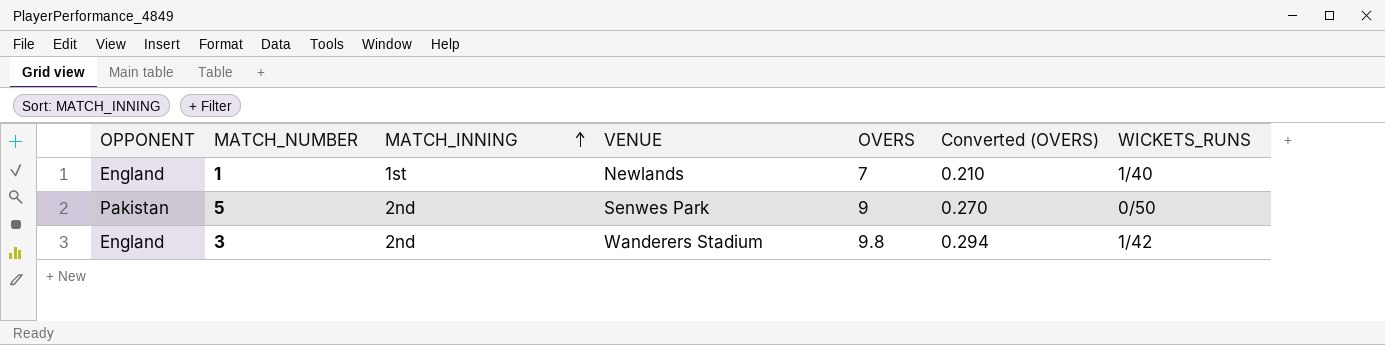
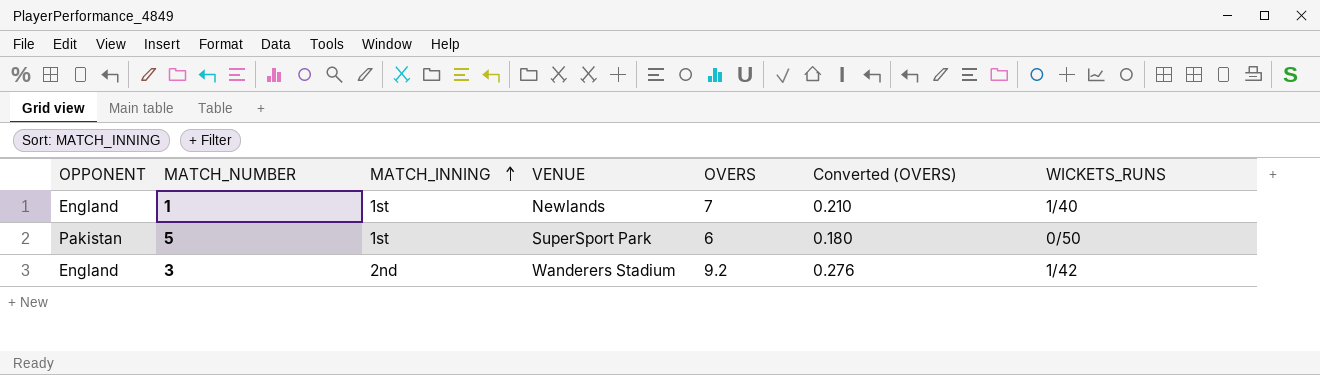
5 | MATCH_INNING: 2nd -> 1st
5 | VENUE: Senwes Park -> SuperSport Park
5 | OVERS: 9 -> 6
5 | Converted (OVERS): 0.270 -> 0.180
3 | OVERS: 9.8 -> 9.2
3 | Converted (OVERS): 0.294 -> 0.276

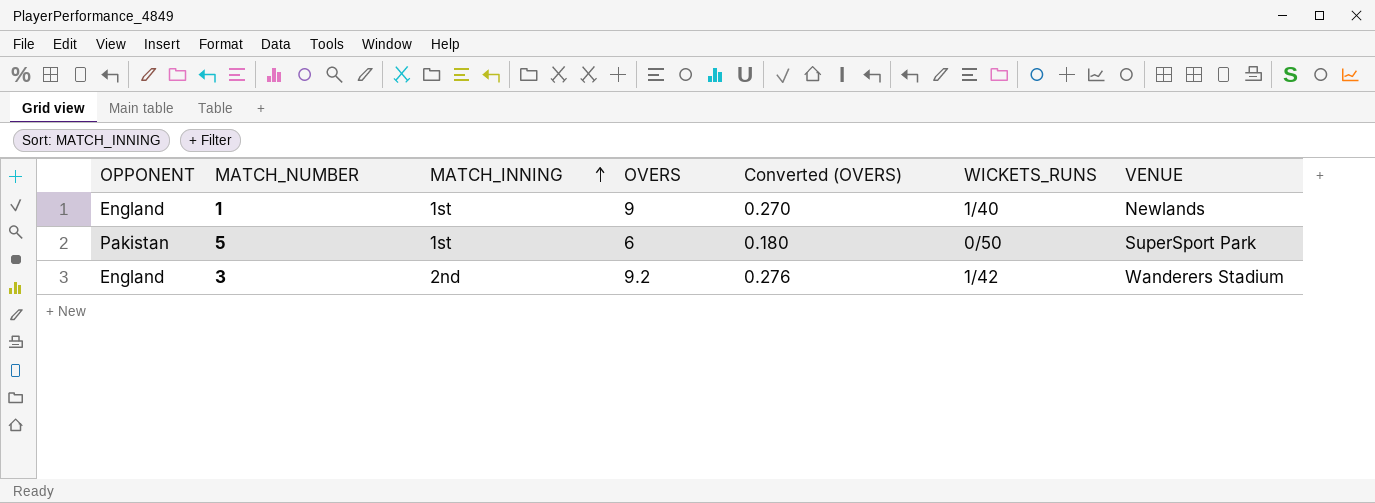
column VENUE | position: 4 -> 7
1 | OVERS: 7 -> 9
1 | Converted (OVERS): 0.210 -> 0.270

